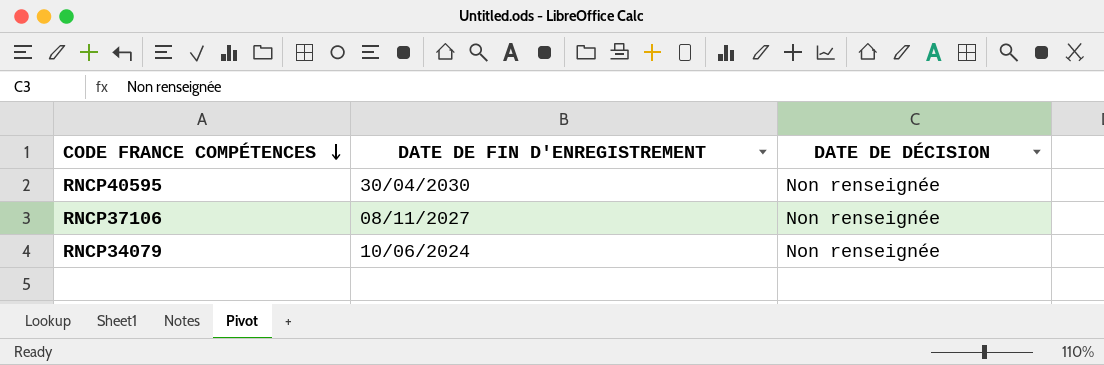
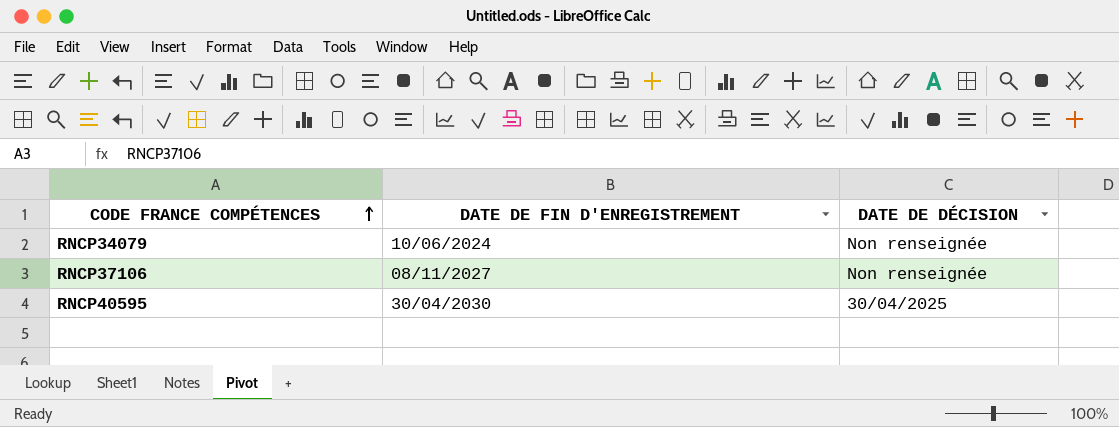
row order: CODE FRANCE COMPÉTENCES descending -> CODE FRANCE COMPÉTENCES ascending
RNCP40595 | DATE DE DÉCISION: Non renseignée -> 30/04/2025

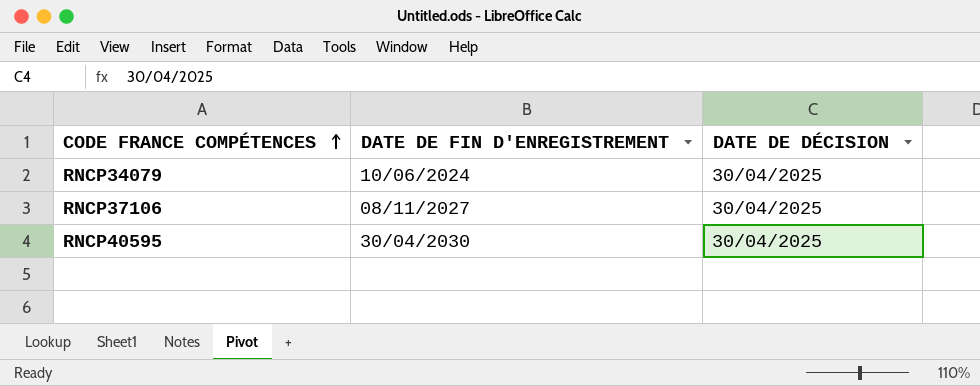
RNCP34079 | DATE DE DÉCISION: Non renseignée -> 30/04/2025
RNCP37106 | DATE DE DÉCISION: Non renseignée -> 30/04/2025

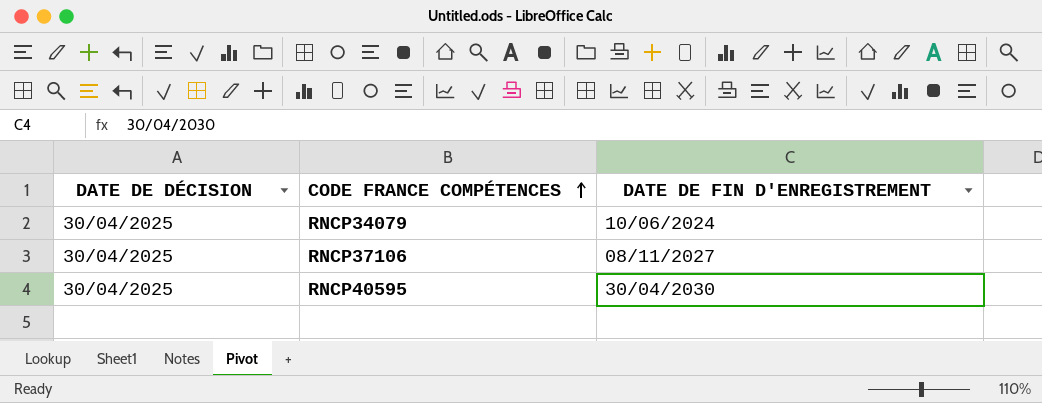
column DATE DE DÉCISION | position: 3 -> 1

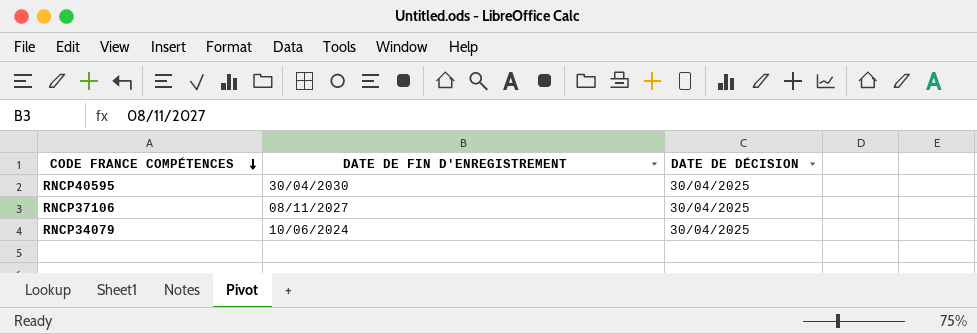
row order: CODE FRANCE COMPÉTENCES ascending -> CODE FRANCE COMPÉTENCES descending
column DATE DE DÉCISION | position: 1 -> 3

